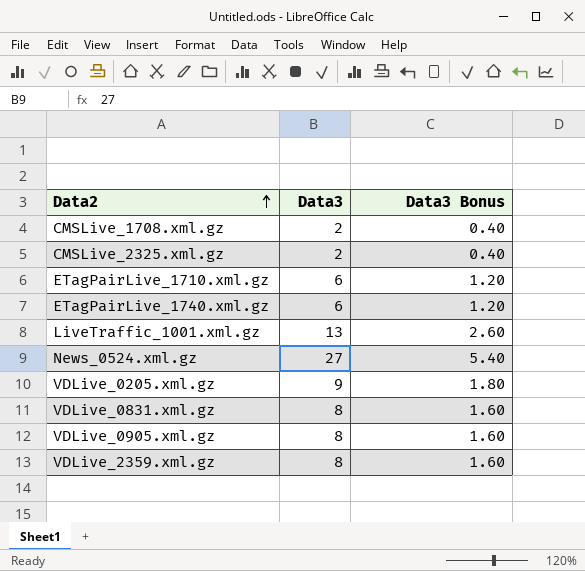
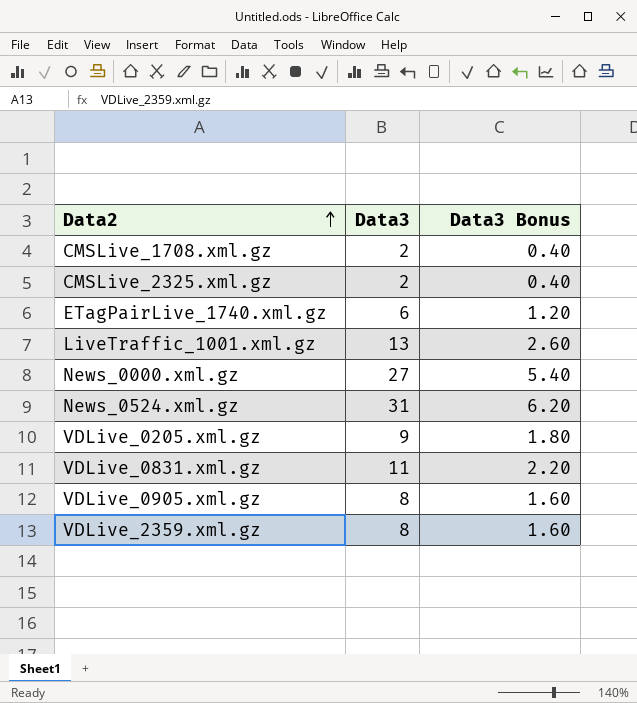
row ETagPairLive_1710.xml.gz: 6 | 1.20 -> none
row News_0000.xml.gz: none -> 27 | 5.40
News_0524.xml.gz | Data3: 27 -> 31
News_0524.xml.gz | Data3 Bonus: 5.40 -> 6.20
VDLive_0831.xml.gz | Data3: 8 -> 11
VDLive_0831.xml.gz | Data3 Bonus: 1.60 -> 2.20

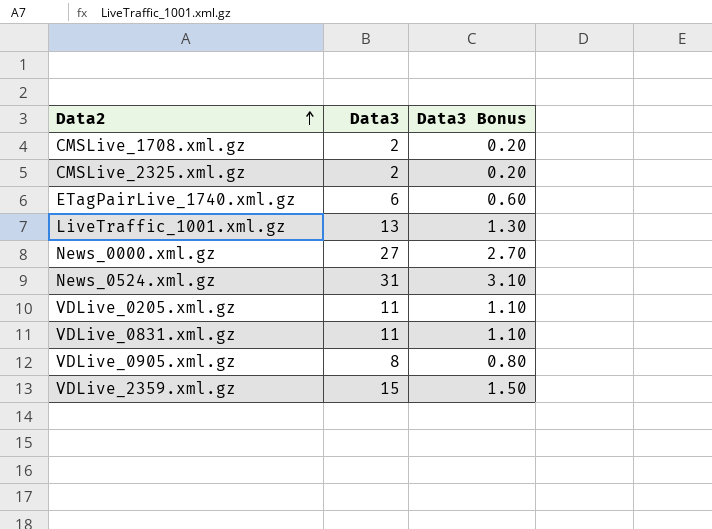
column Data3 Bonus | formula: [Data3] * 0.2 -> [Data3] * 0.1
VDLive_0205.xml.gz | Data3: 9 -> 11
VDLive_2359.xml.gz | Data3: 8 -> 15

